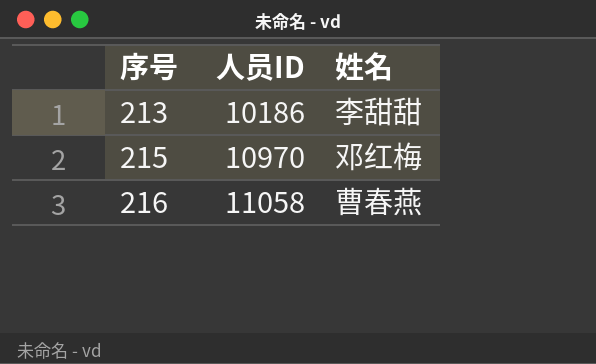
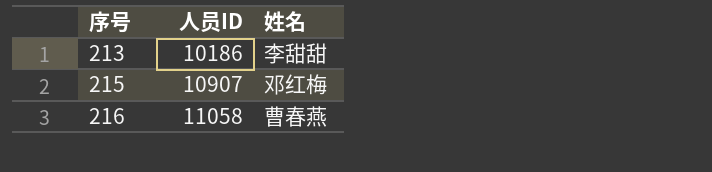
215 | 人员ID: 10970 -> 10907

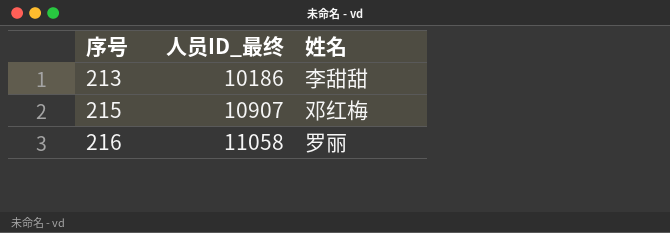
column name: 人员ID -> 人员ID_最终
216 | 姓名: 曹春燕 -> 罗丽

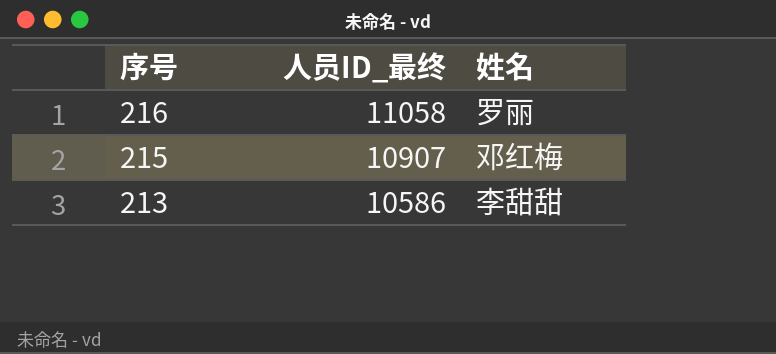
row order: 序号 ascending -> 序号 descending
213 | 人员ID_最终: 10186 -> 10586

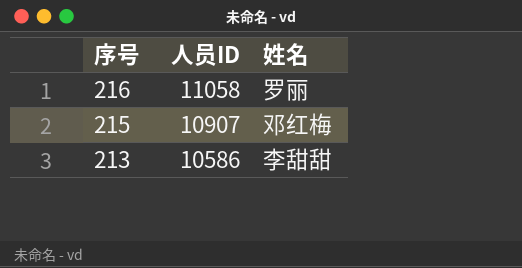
column name: 人员ID_最终 -> 人员ID

